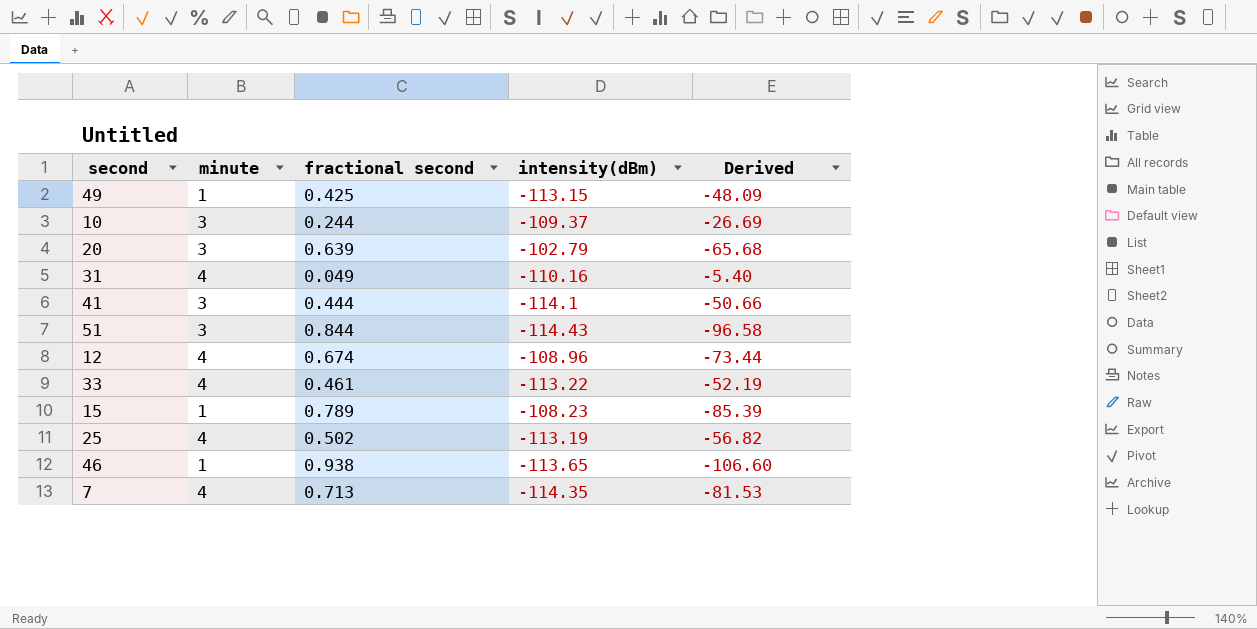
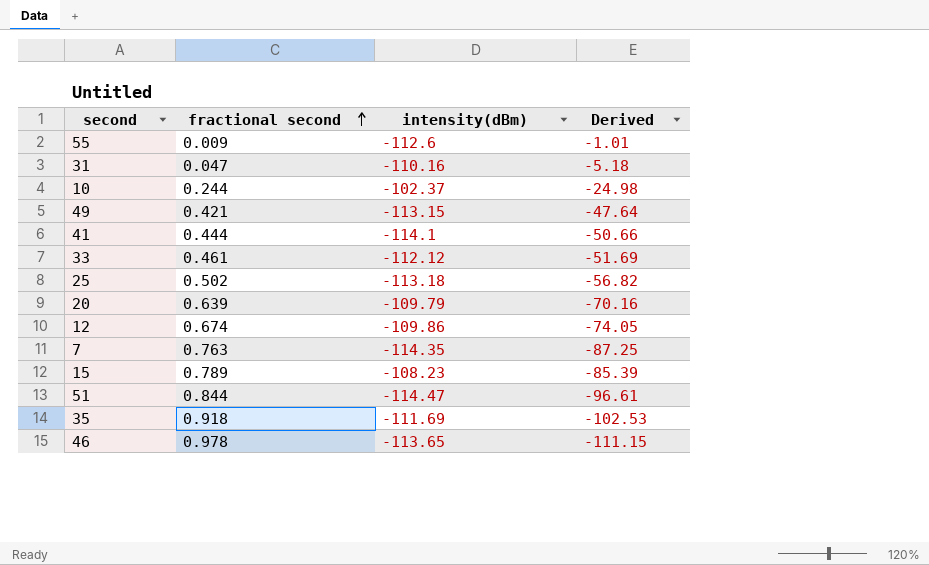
row order: none -> fractional second ascending
column minute | position: 2 -> none
row 55: none -> 0.009 | -112.6 | -1.01
31 | fractional second: 0.049 -> 0.047
31 | Derived: -5.40 -> -5.18
10 | intensity(dBm): -109.37 -> -102.37
10 | Derived: -26.69 -> -24.98
49 | fractional second: 0.425 -> 0.421
49 | Derived: -48.09 -> -47.64
33 | intensity(dBm): -113.22 -> -112.12
33 | Derived: -52.19 -> -51.69
25 | intensity(dBm): -113.19 -> -113.18
20 | intensity(dBm): -102.79 -> -109.79
20 | Derived: -65.68 -> -70.16
12 | intensity(dBm): -108.96 -> -109.86
12 | Derived: -73.44 -> -74.05
7 | fractional second: 0.713 -> 0.763
7 | Derived: -81.53 -> -87.25
51 | intensity(dBm): -114.43 -> -114.47
51 | Derived: -96.58 -> -96.61
row 35: none -> 0.918 | -111.69 | -102.53
46 | fractional second: 0.938 -> 0.978
46 | Derived: -106.60 -> -111.15

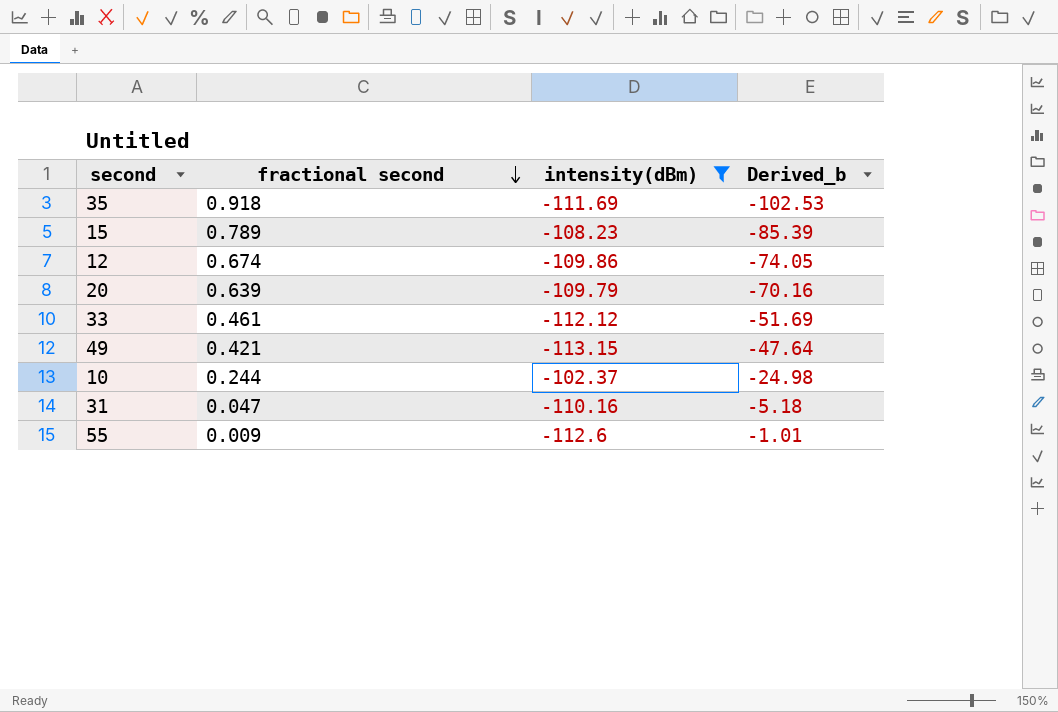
filter: none -> intensity(dBm) >= -113.15
row order: fractional second ascending -> fractional second descending
column name: Derived -> Derived_b

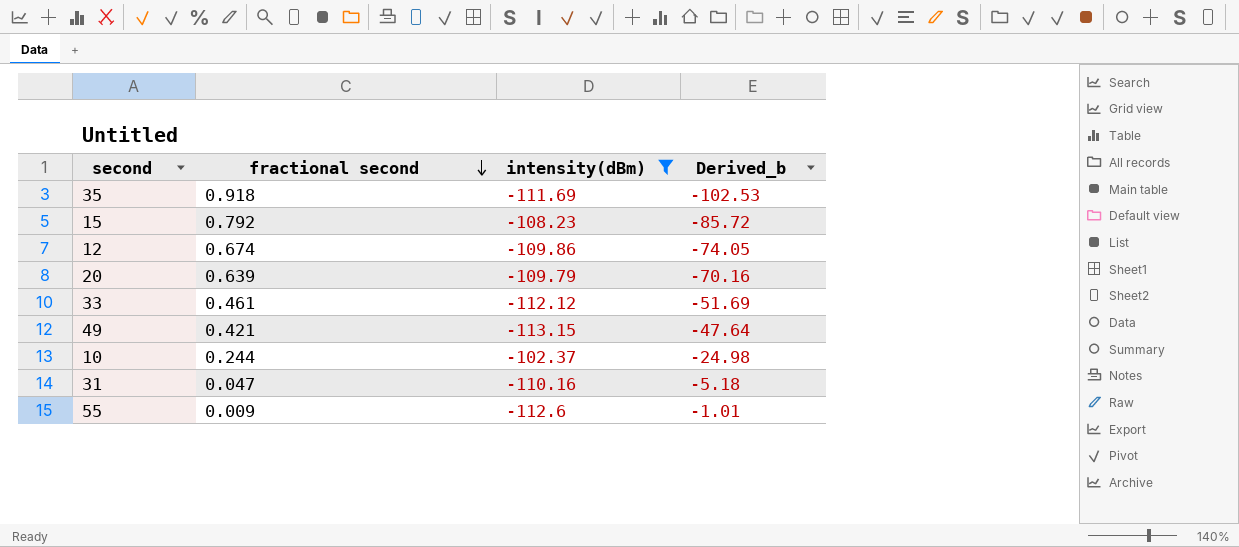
15 | fractional second: 0.789 -> 0.792
15 | Derived_b: -85.39 -> -85.72

